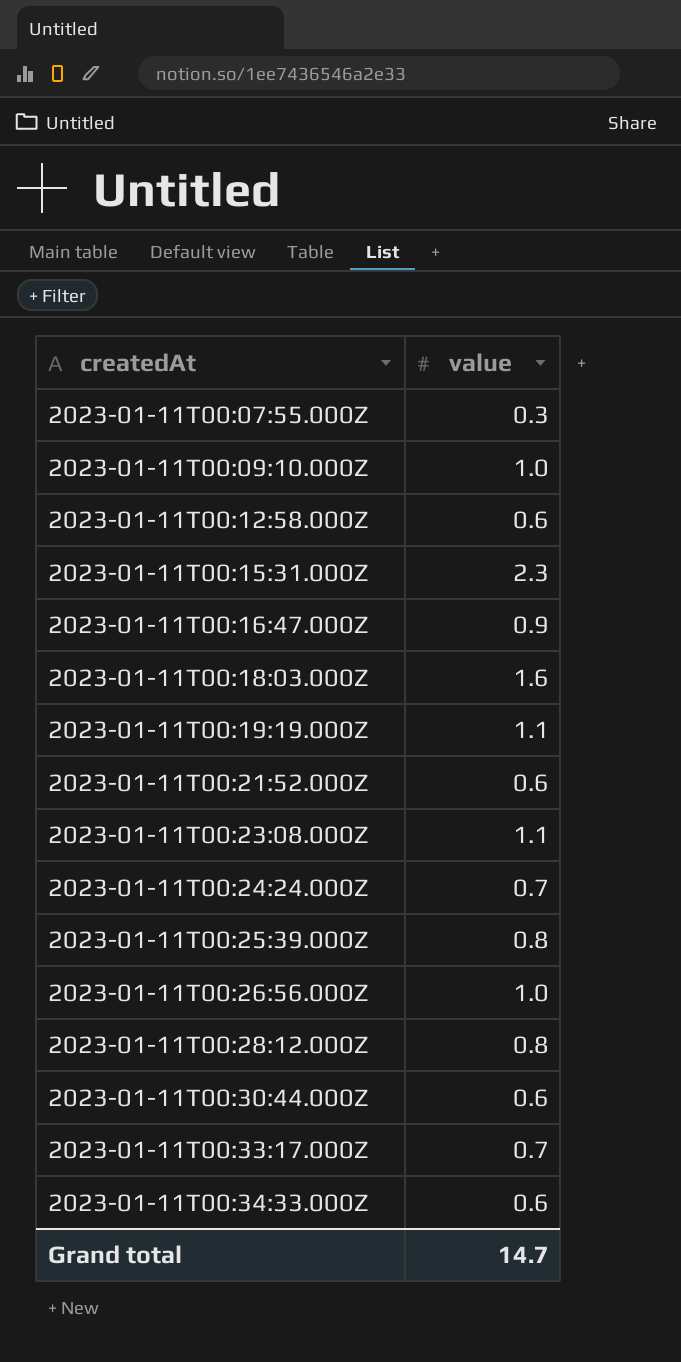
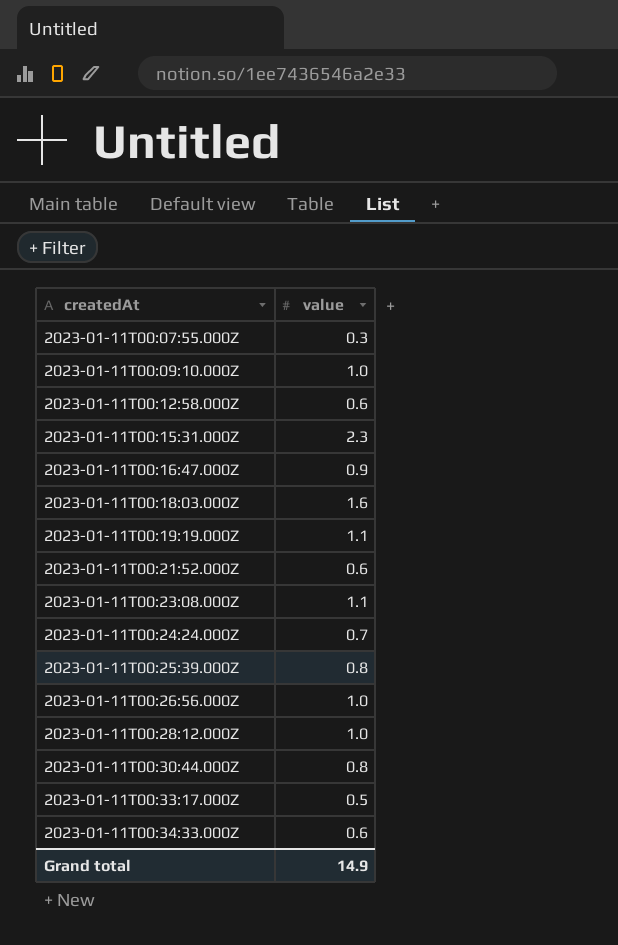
2023-01-11T00:28:12.000Z | value: 0.8 -> 1.0
2023-01-11T00:30:44.000Z | value: 0.6 -> 0.8
2023-01-11T00:33:17.000Z | value: 0.7 -> 0.5
Grand total | value: 14.7 -> 14.9

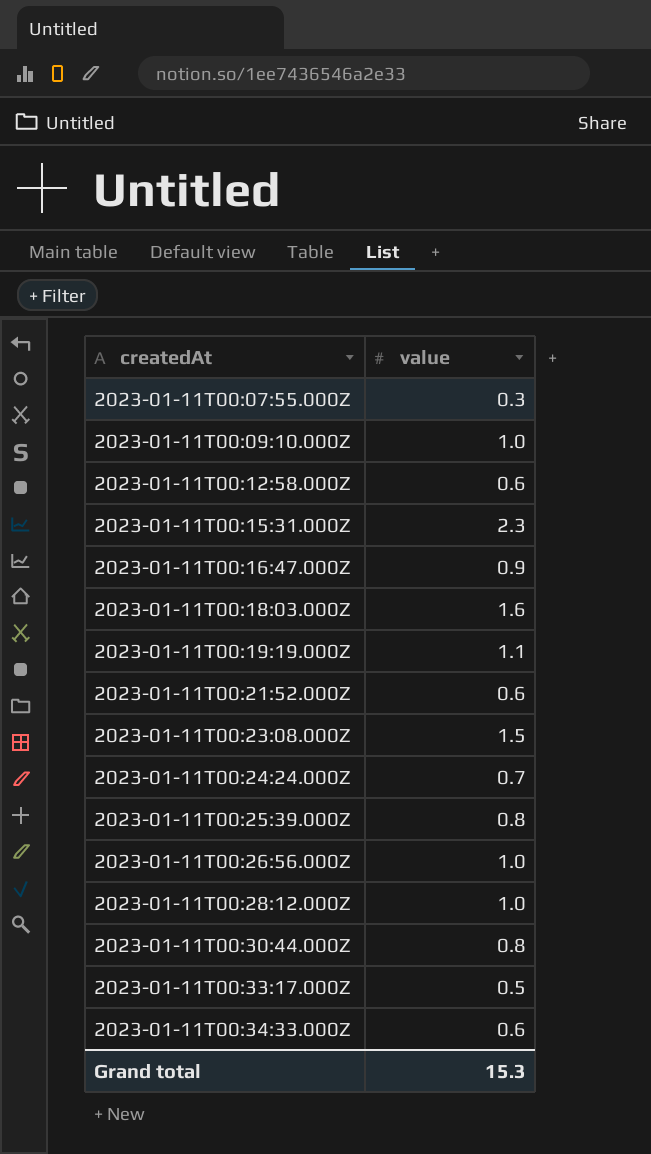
2023-01-11T00:23:08.000Z | value: 1.1 -> 1.5
Grand total | value: 14.9 -> 15.3

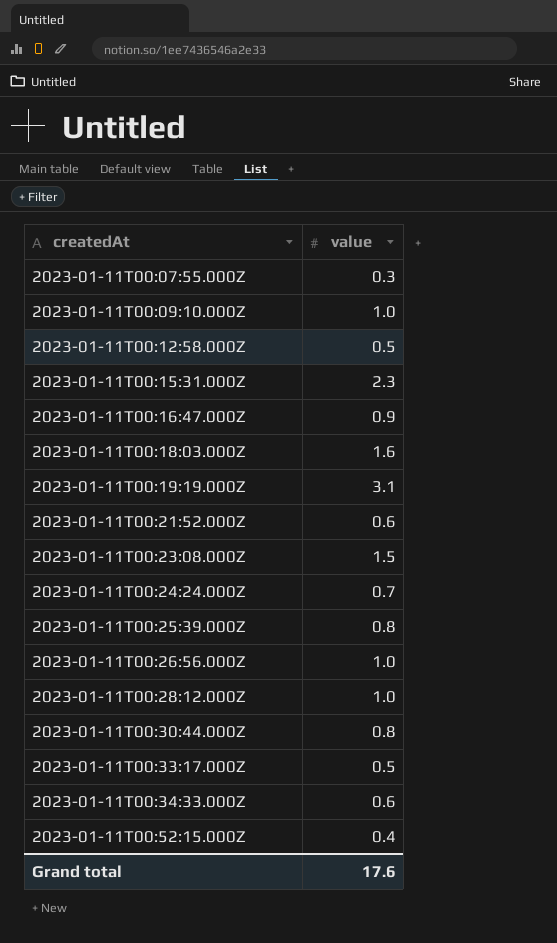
2023-01-11T00:12:58.000Z | value: 0.6 -> 0.5
2023-01-11T00:19:19.000Z | value: 1.1 -> 3.1
row 2023-01-11T00:52:15.000Z: none -> 0.4
Grand total | value: 15.3 -> 17.6

